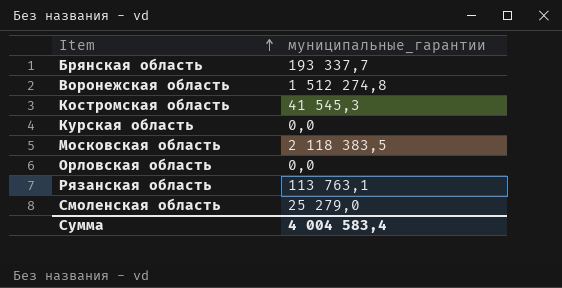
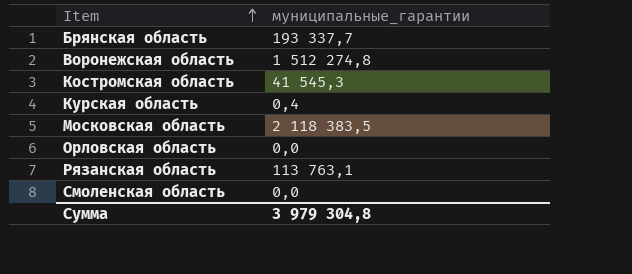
Курская область | муниципальные_гарантии: 0,0 -> 0,4
Смоленская область | муниципальные_гарантии: 25 279,0 -> 0,0
Сумма | муниципальные_гарантии: 4 004 583,4 -> 3 979 304,8

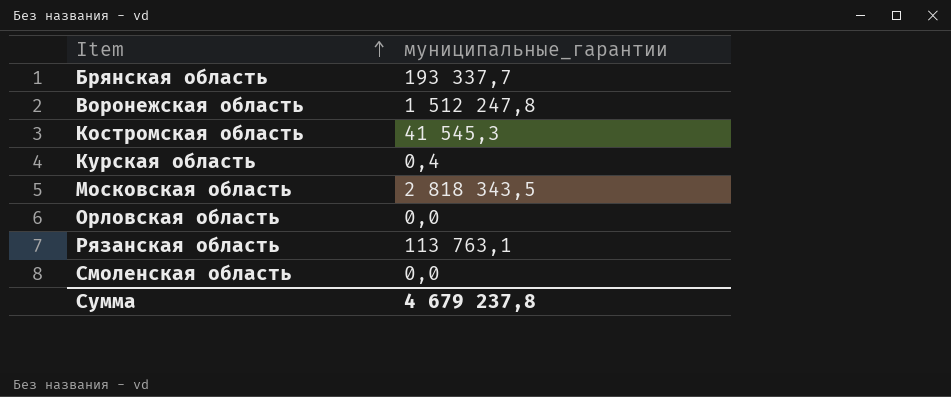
Воронежская область | муниципальные_гарантии: 1 512 274,8 -> 1 512 247,8
Московская область | муниципальные_гарантии: 2 118 383,5 -> 2 818 343,5
Сумма | муниципальные_гарантии: 3 979 304,8 -> 4 679 237,8

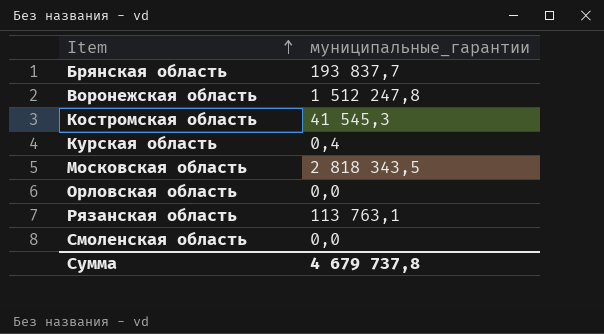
Брянская область | муниципальные_гарантии: 193 337,7 -> 193 837,7
Сумма | муниципальные_гарантии: 4 679 237,8 -> 4 679 737,8

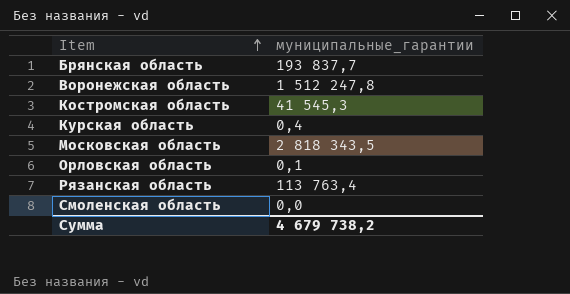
Орловская область | муниципальные_гарантии: 0,0 -> 0,1
Рязанская область | муниципальные_гарантии: 113 763,1 -> 113 763,4
Сумма | муниципальные_гарантии: 4 679 737,8 -> 4 679 738,2

